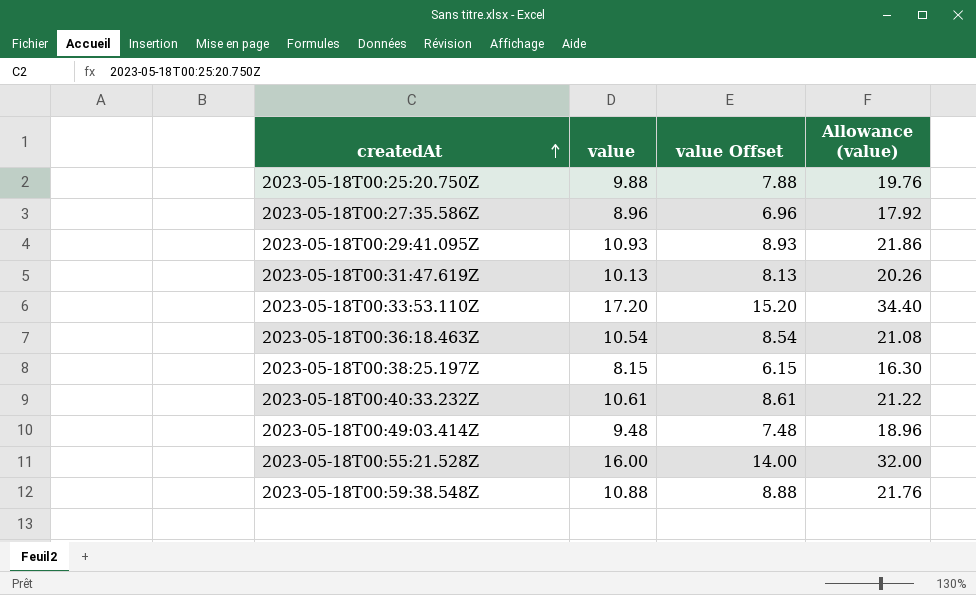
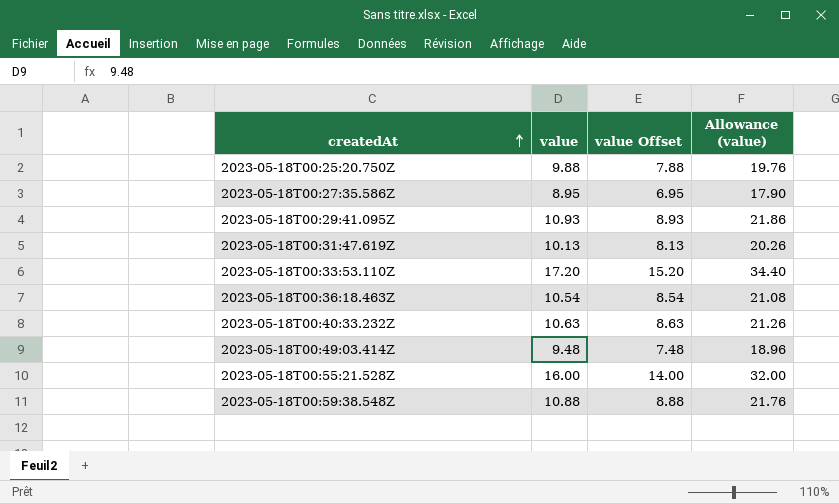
row 2023-05-18T00:38:25.197Z: 8.15 | 6.15 | 16.30 -> none
2023-05-18T00:27:35.586Z | value: 8.96 -> 8.95
2023-05-18T00:27:35.586Z | value Offset: 6.96 -> 6.95
2023-05-18T00:27:35.586Z | Allowance (value): 17.92 -> 17.90
2023-05-18T00:40:33.232Z | value: 10.61 -> 10.63
2023-05-18T00:40:33.232Z | value Offset: 8.61 -> 8.63
2023-05-18T00:40:33.232Z | Allowance (value): 21.22 -> 21.26

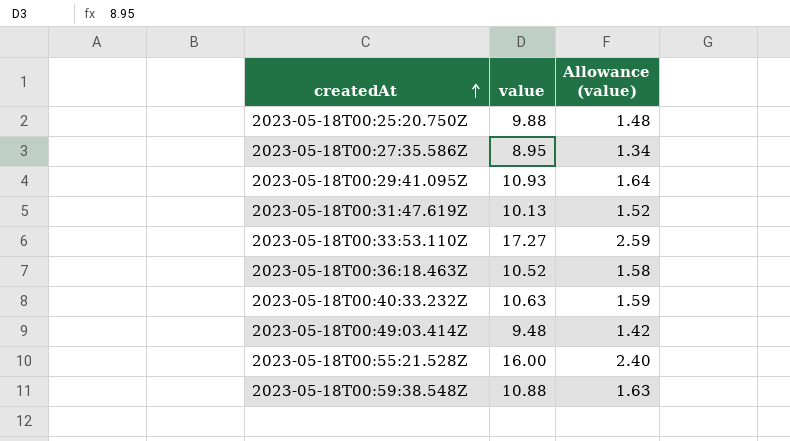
column value Offset | formula: [value] - 2 -> none
column Allowance (value) | formula: [value] * 2 -> [value] * 0.15
2023-05-18T00:33:53.110Z | value: 17.20 -> 17.27
2023-05-18T00:36:18.463Z | value: 10.54 -> 10.52

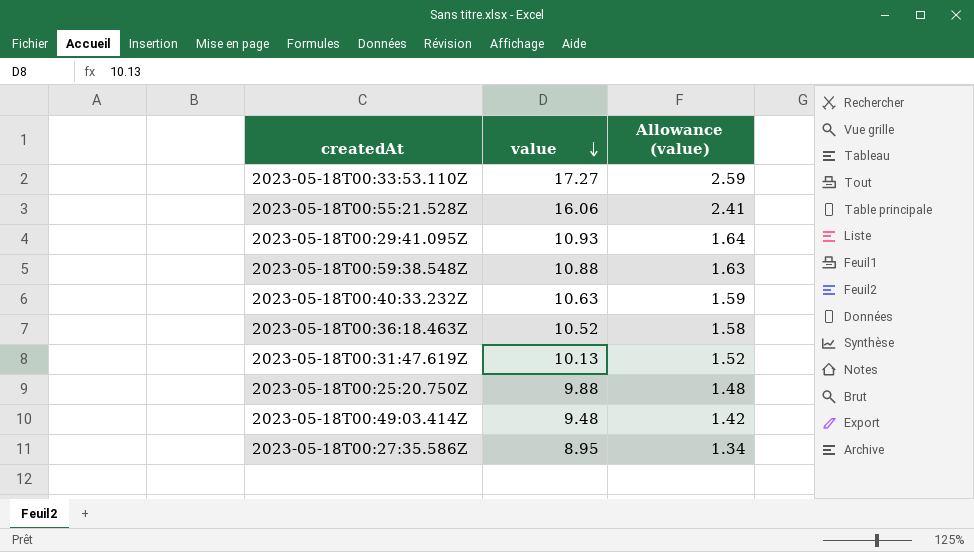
row order: createdAt ascending -> value descending
2023-05-18T00:55:21.528Z | value: 16.00 -> 16.06
2023-05-18T00:55:21.528Z | Allowance (value): 2.40 -> 2.41

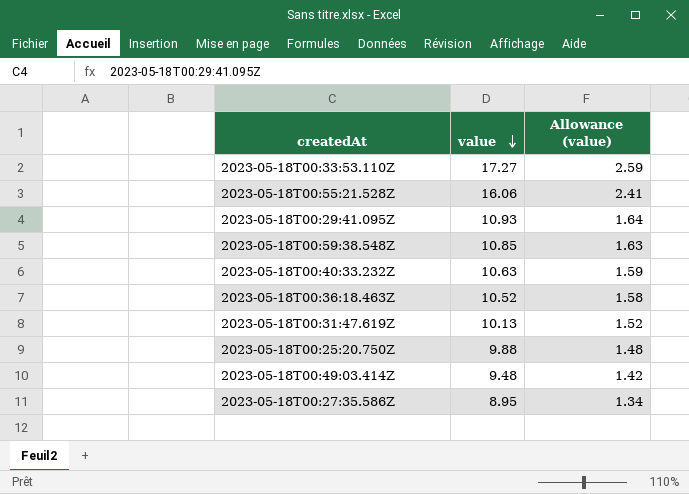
2023-05-18T00:59:38.548Z | value: 10.88 -> 10.85

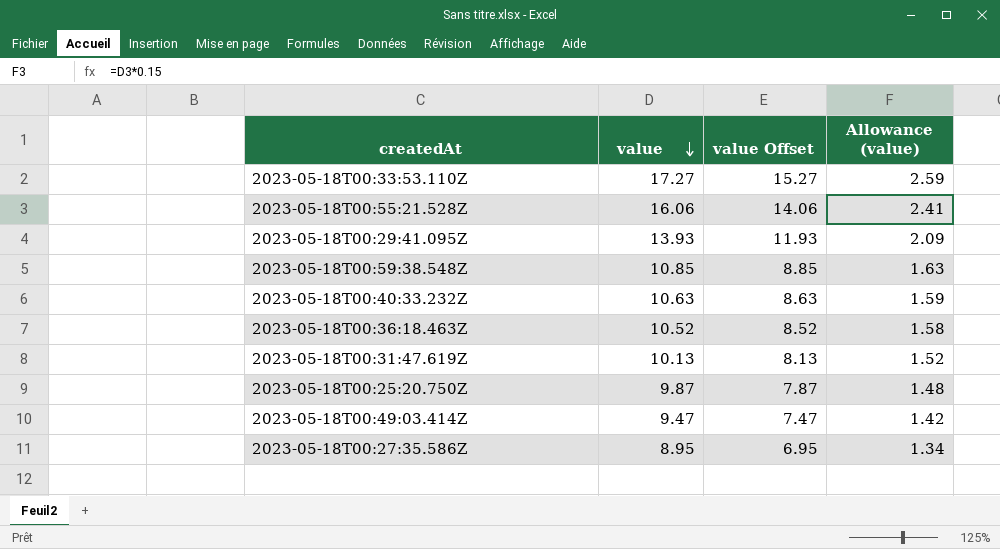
column value Offset | formula: none -> [value] - 2
2023-05-18T00:29:41.095Z | value: 10.93 -> 13.93
2023-05-18T00:29:41.095Z | Allowance (value): 1.64 -> 2.09
2023-05-18T00:25:20.750Z | value: 9.88 -> 9.87
2023-05-18T00:49:03.414Z | value: 9.48 -> 9.47

